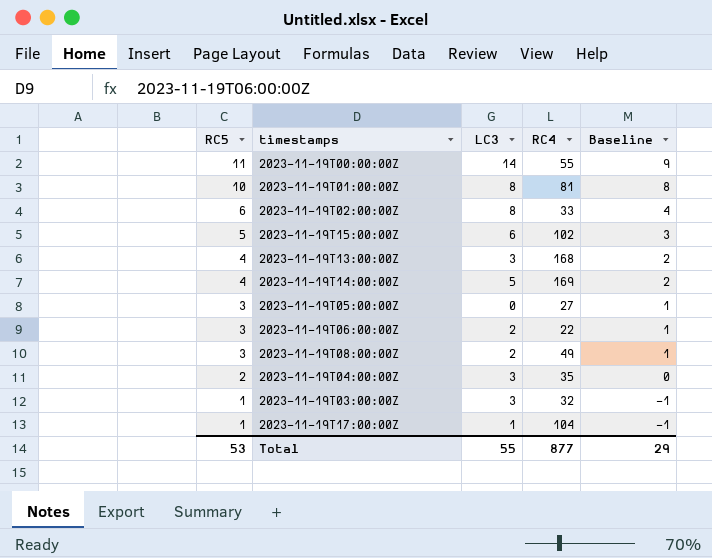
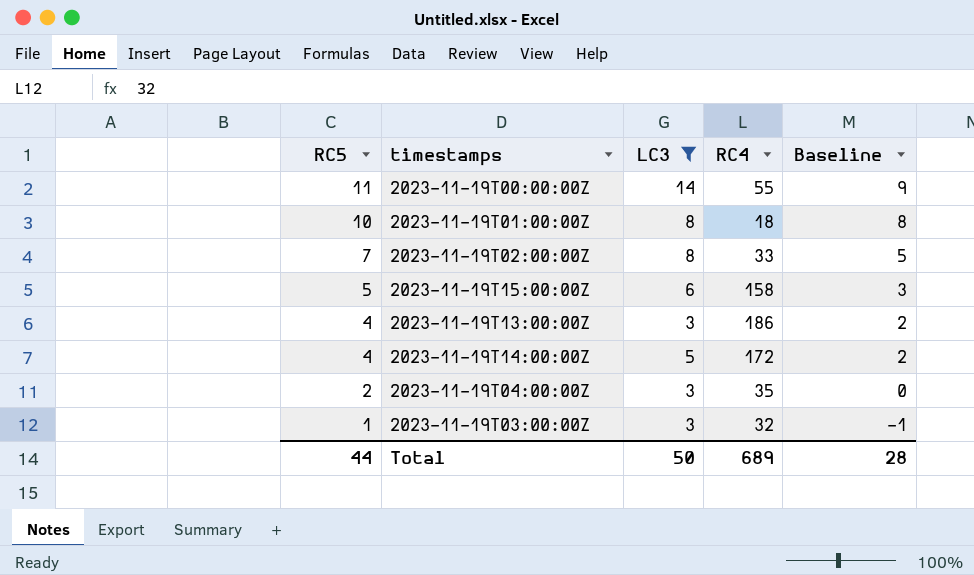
filter: none -> LC3 >= 3
2023-11-19T01:00:00Z | RC4: 81 -> 18
2023-11-19T02:00:00Z | RC5: 6 -> 7
2023-11-19T02:00:00Z | Baseline: 4 -> 5
2023-11-19T15:00:00Z | RC4: 102 -> 158
2023-11-19T13:00:00Z | RC4: 168 -> 186
2023-11-19T14:00:00Z | RC4: 169 -> 172
Total | RC5: 53 -> 44
Total | LC3: 55 -> 50
Total | RC4: 877 -> 689
Total | Baseline: 29 -> 28

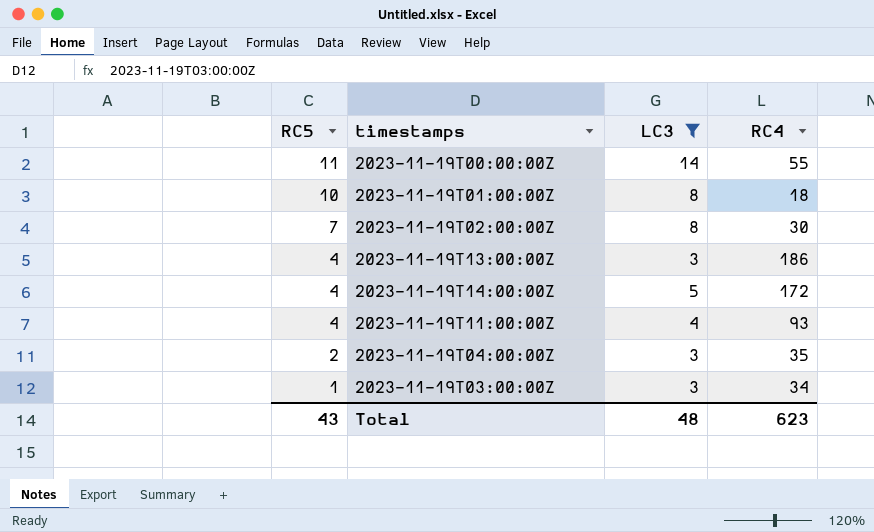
column Baseline | formula: [RC5] - 2 -> none
row 2023-11-19T15:00:00Z: 5 | 6 | 158 | 3 -> none
2023-11-19T02:00:00Z | RC4: 33 -> 30
row 2023-11-19T11:00:00Z: none -> 4 | 4 | 93
2023-11-19T03:00:00Z | RC4: 32 -> 34
Total | RC5: 44 -> 43
Total | LC3: 50 -> 48
Total | RC4: 689 -> 623

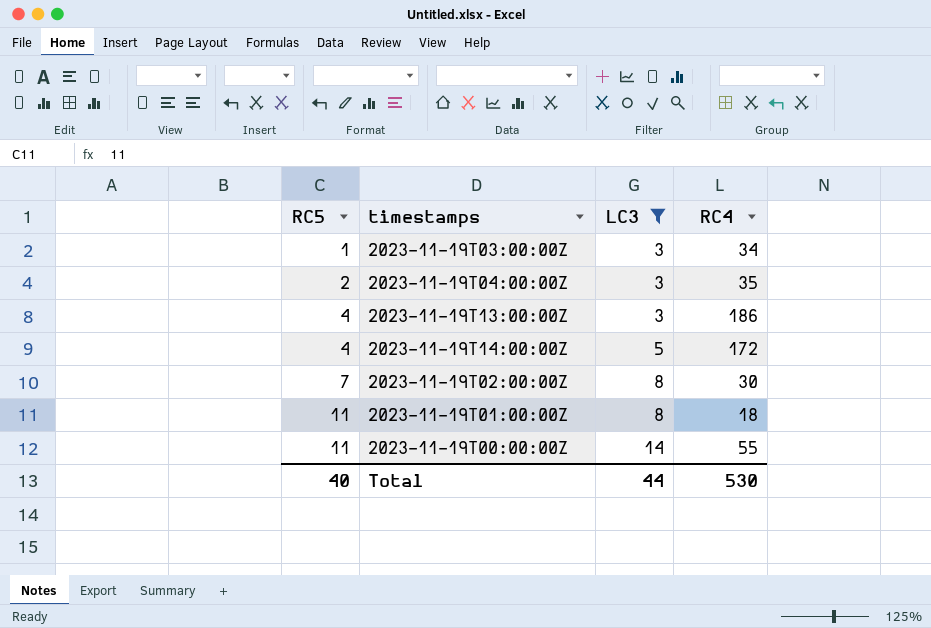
row order: RC5 descending -> RC5 ascending
row 2023-11-19T11:00:00Z: 4 | 4 | 93 -> none
2023-11-19T01:00:00Z | RC5: 10 -> 11
Total | RC5: 43 -> 40
Total | LC3: 48 -> 44
Total | RC4: 623 -> 530

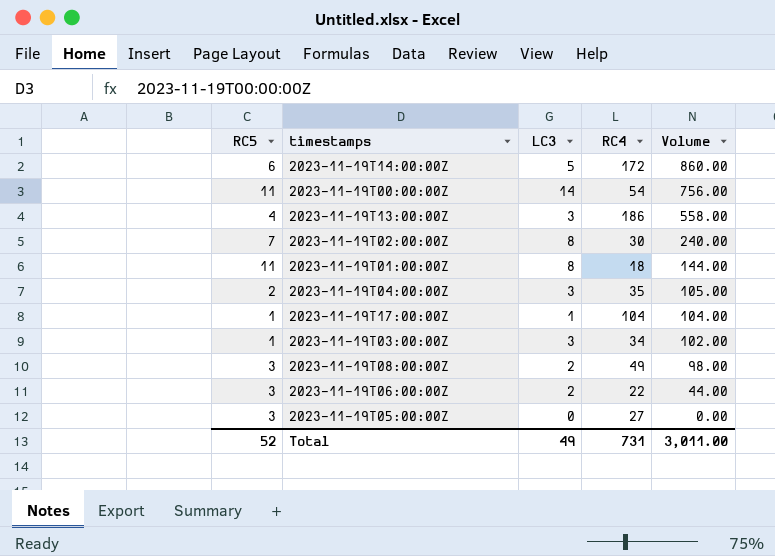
filter: LC3 >= 3 -> none
row order: RC5 ascending -> Volume descending
column Volume | formula: none -> [LC3] * [RC4]
2023-11-19T14:00:00Z | RC5: 4 -> 6
2023-11-19T00:00:00Z | RC4: 55 -> 54
Total | RC5: 40 -> 52
Total | LC3: 44 -> 49
Total | RC4: 530 -> 731

